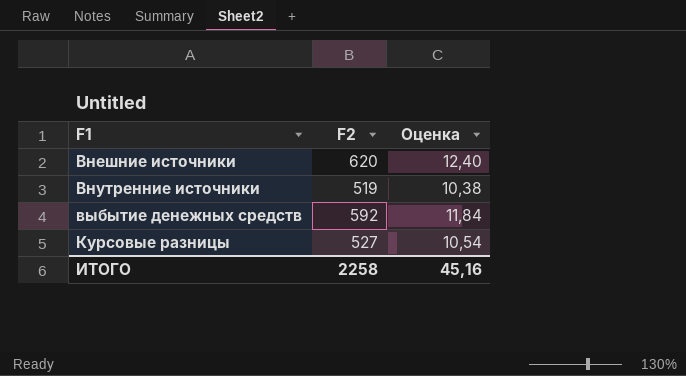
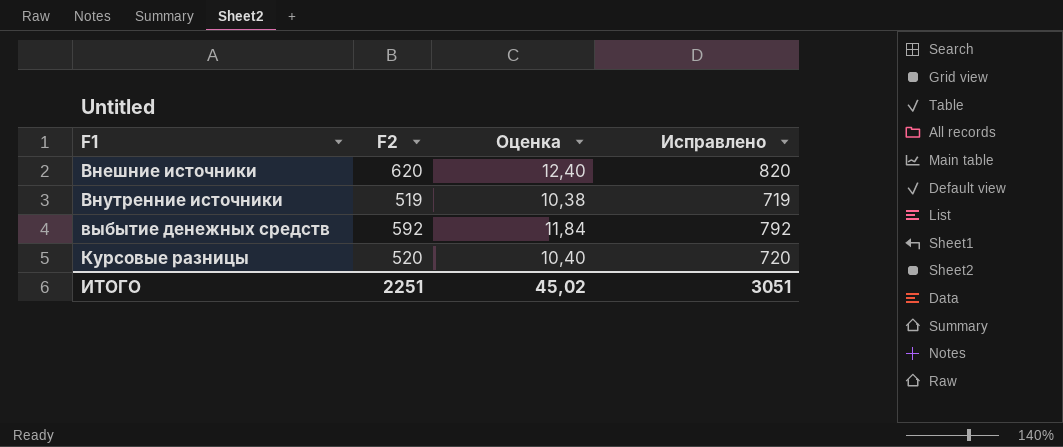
column Исправлено | formula: none -> [F2] + 200
Курсовые разницы | F2: 527 -> 520
Курсовые разницы | Оценка: 10,54 -> 10,40
ИТОГО | F2: 2258 -> 2251
ИТОГО | Оценка: 45,16 -> 45,02

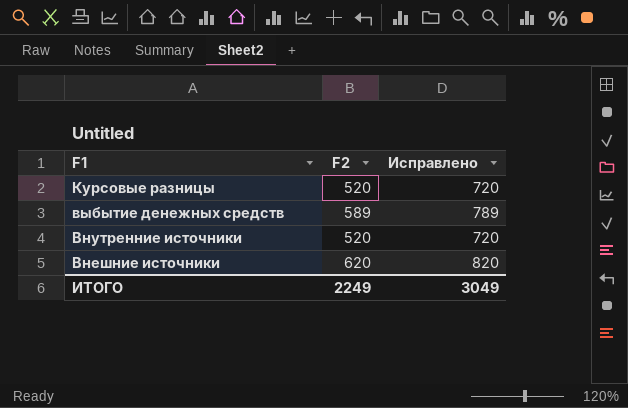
row order: F1 ascending -> F1 descending
column Оценка | formula: [F2] * 0,02 -> none
выбытие денежных средств | F2: 592 -> 589
выбытие денежных средств | Исправлено: 792 -> 789
Внутренние источники | F2: 519 -> 520
Внутренние источники | Исправлено: 719 -> 720
ИТОГО | F2: 2251 -> 2249
ИТОГО | Исправлено: 3051 -> 3049

